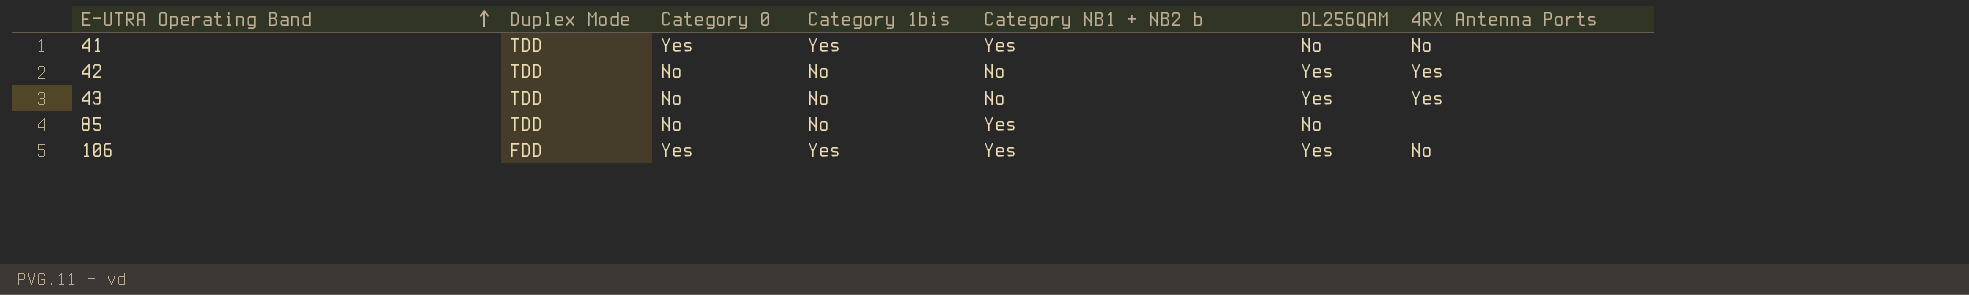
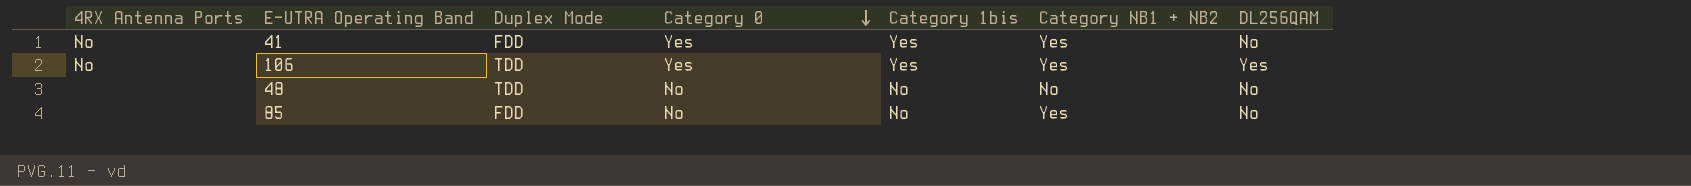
row order: E-UTRA Operating Band ascending -> Category 0 descending
column 4RX Antenna Ports | position: 7 -> 1
column name: Category NB1 + NB2 b -> Category NB1 + NB2
row 42: TDD | No | No | No | Yes | Yes -> none
row 43: TDD | No | No | No | Yes | Yes -> none
41 | Duplex Mode: TDD -> FDD
106 | Duplex Mode: FDD -> TDD
row 48: none -> none | TDD | No | No | No | No
85 | Duplex Mode: TDD -> FDD

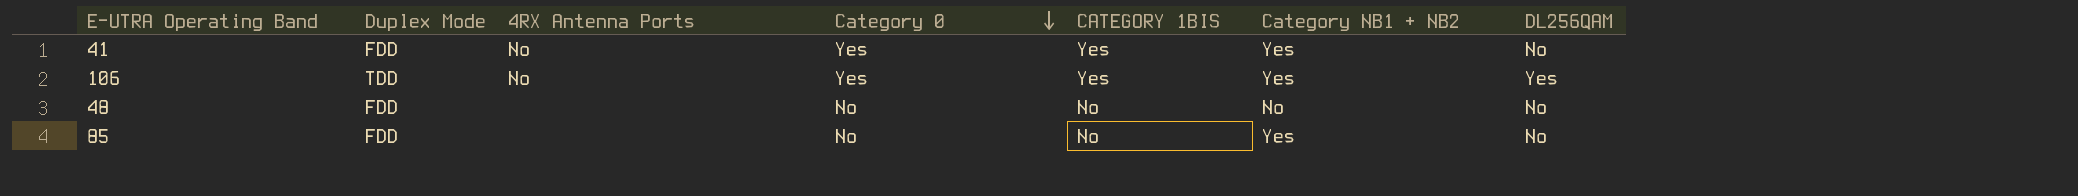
column 4RX Antenna Ports | position: 1 -> 3
column name: Category 1bis -> CATEGORY 1BIS
48 | Duplex Mode: TDD -> FDD

